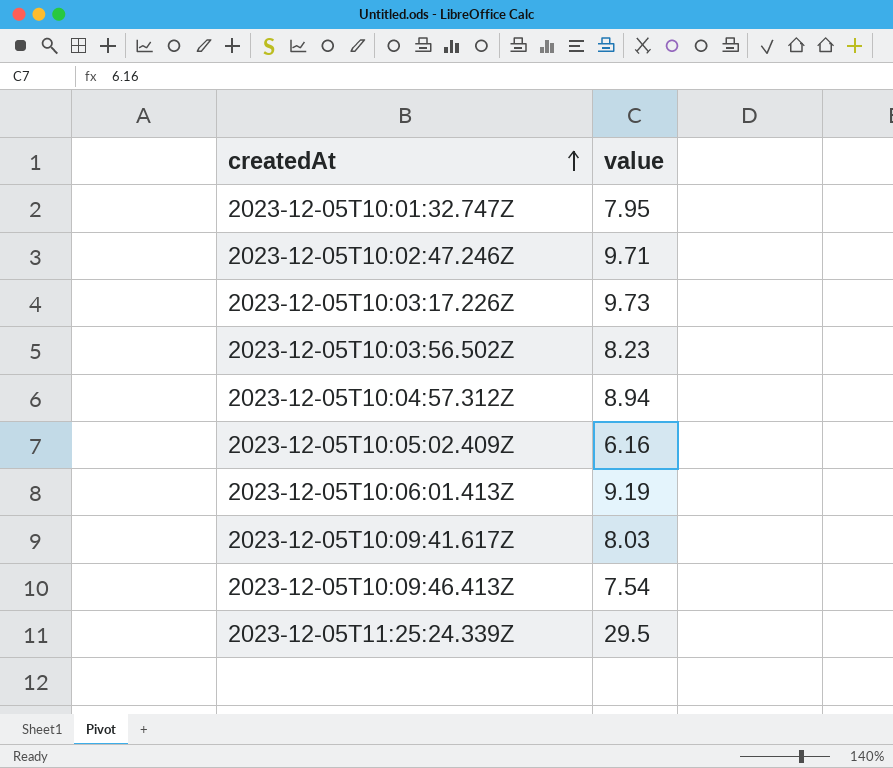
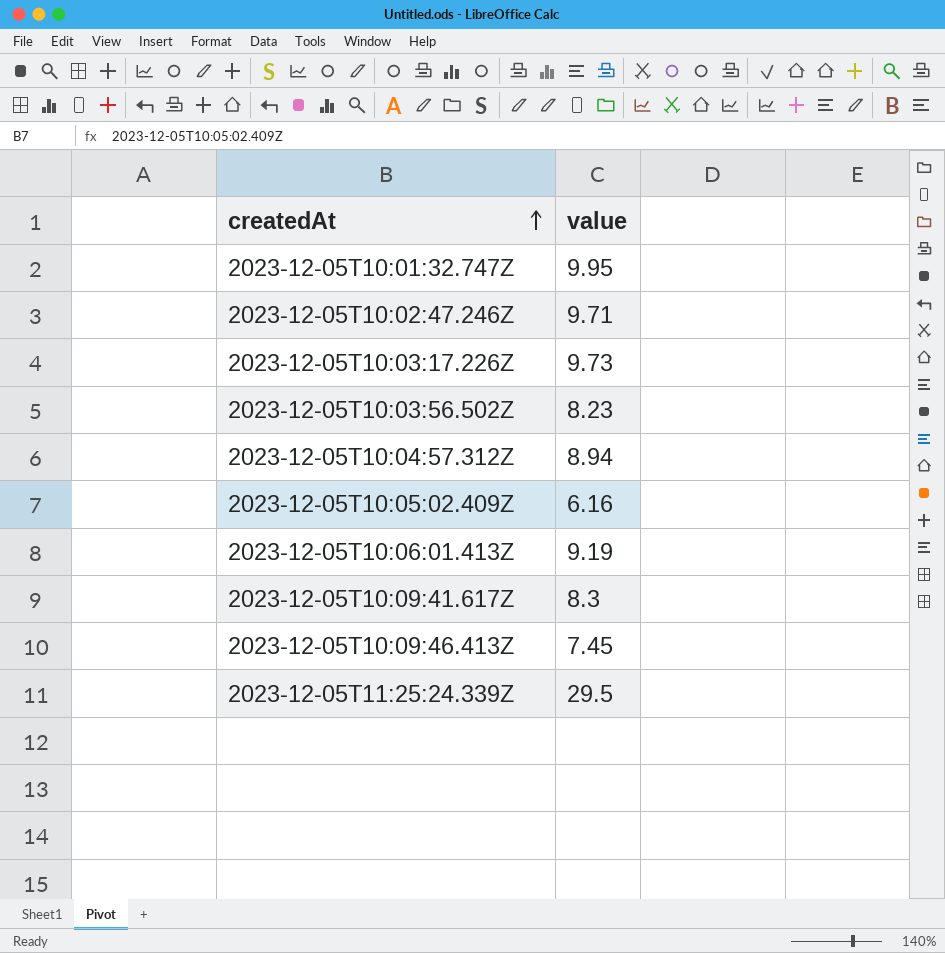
2023-12-05T10:01:32.747Z | value: 7.95 -> 9.95
2023-12-05T10:09:41.617Z | value: 8.03 -> 8.3
2023-12-05T10:09:46.413Z | value: 7.54 -> 7.45

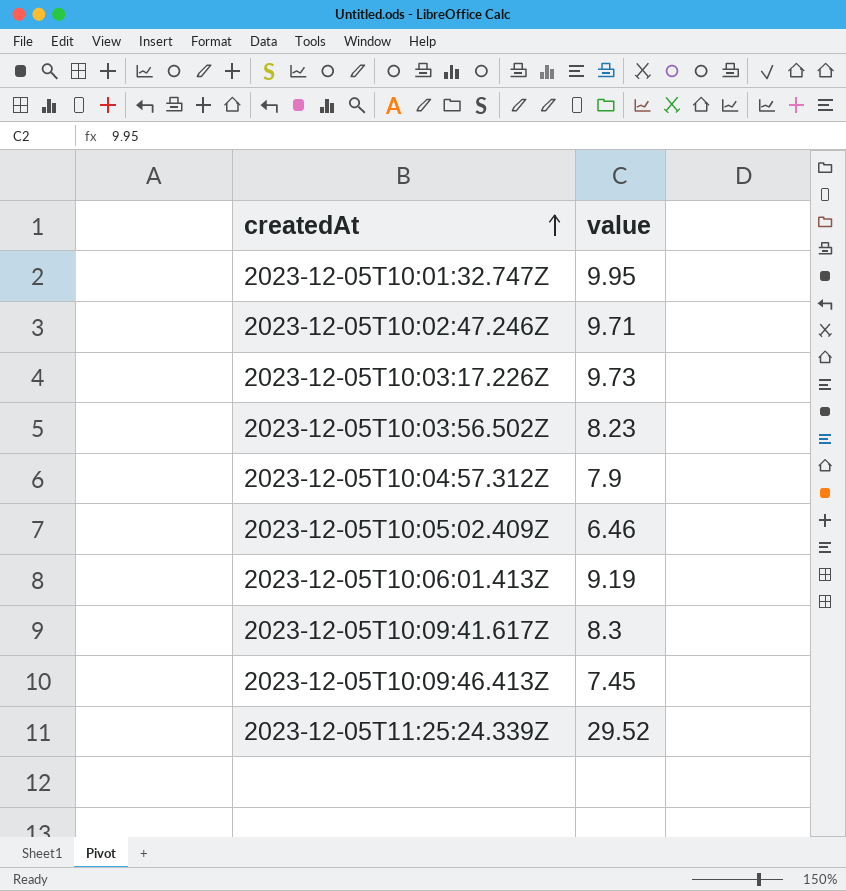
2023-12-05T10:04:57.312Z | value: 8.94 -> 7.9
2023-12-05T10:05:02.409Z | value: 6.16 -> 6.46
2023-12-05T11:25:24.339Z | value: 29.5 -> 29.52

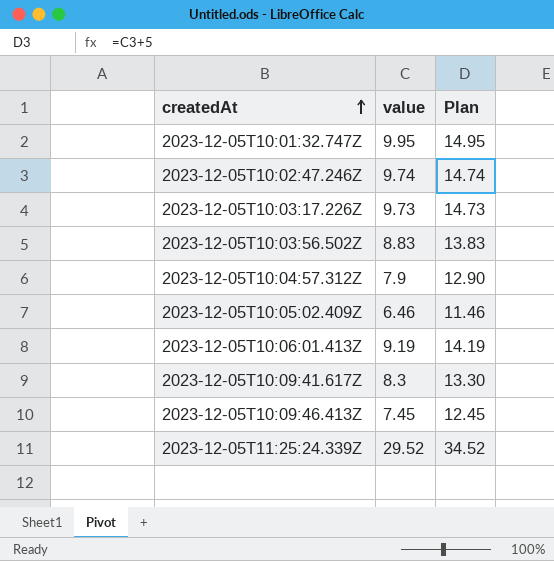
column Plan | formula: none -> [value] + 5
2023-12-05T10:02:47.246Z | value: 9.71 -> 9.74
2023-12-05T10:03:56.502Z | value: 8.23 -> 8.83

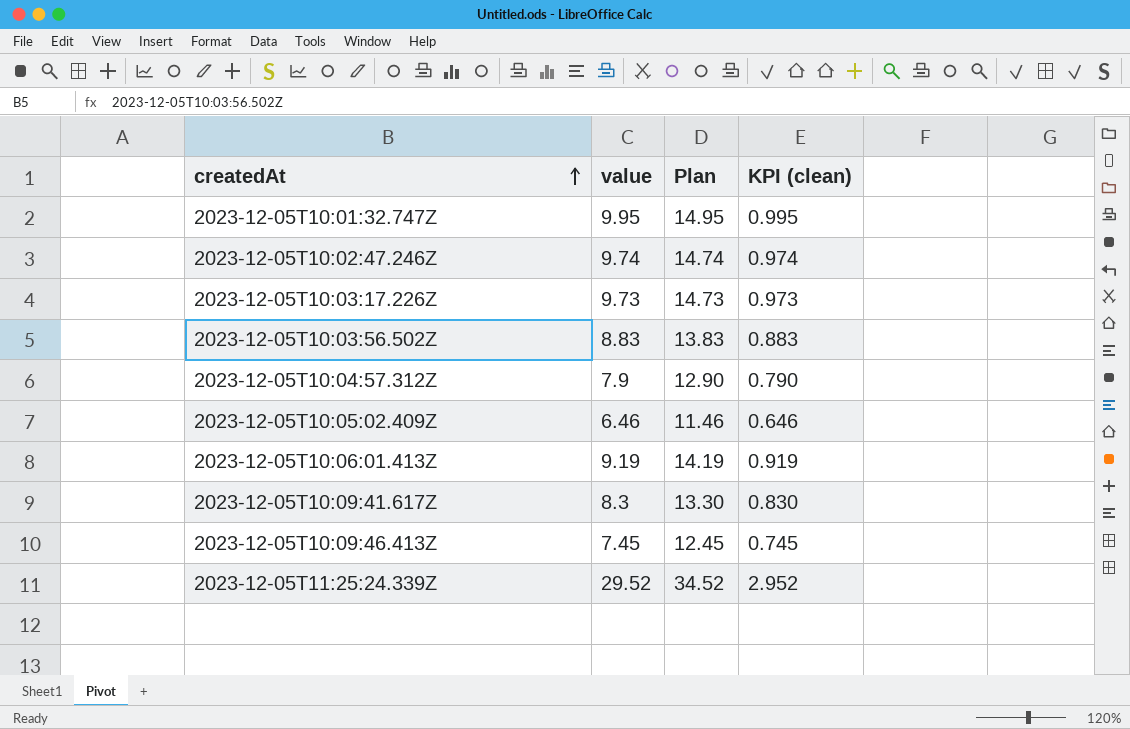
column KPI (clean) | formula: none -> [value] * 0.1

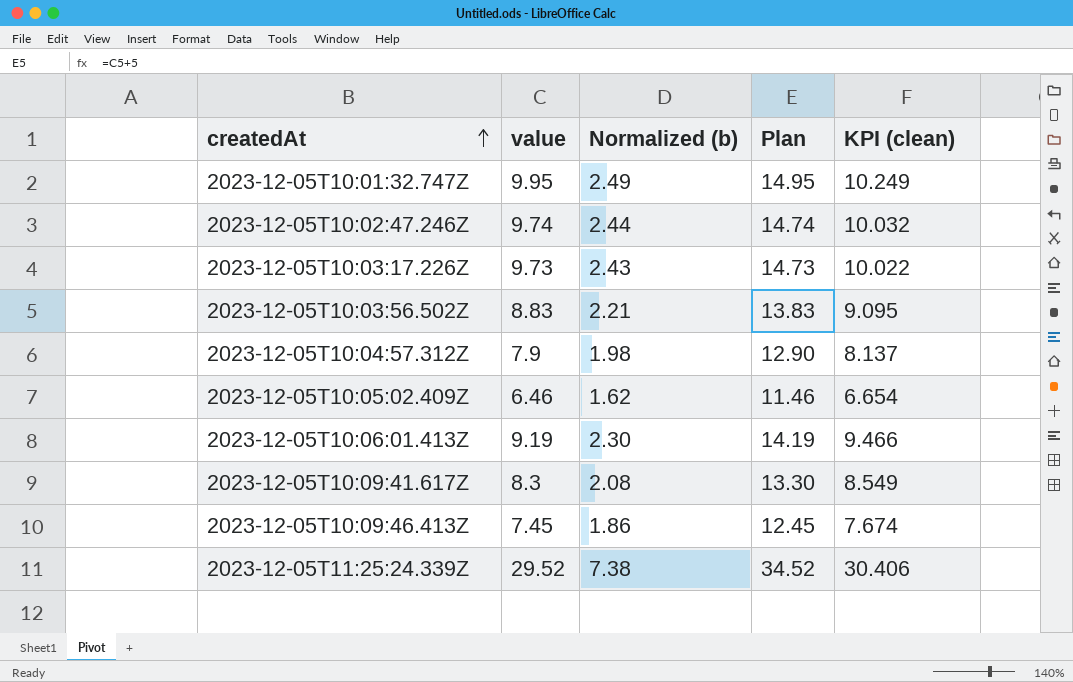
column Normalized (b) | formula: none -> [value] * 0.25
column KPI (clean) | formula: [value] * 0.1 -> [value] * 1.03

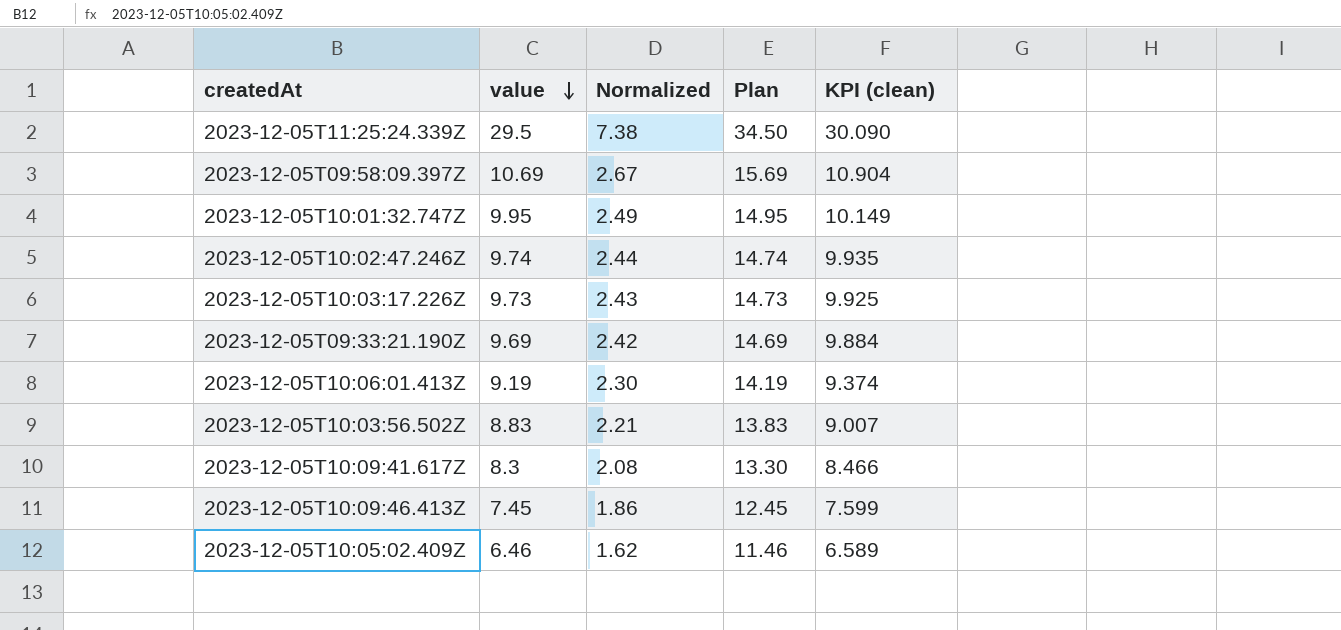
row order: createdAt ascending -> value descending
column name: Normalized (b) -> Normalized
column KPI (clean) | formula: [value] * 1.03 -> [value] * 1.02
row 2023-12-05T10:04:57.312Z: 7.9 | 1.98 | 12.90 | 8.137 -> none
2023-12-05T11:25:24.339Z | value: 29.52 -> 29.5
2023-12-05T11:25:24.339Z | Plan: 34.52 -> 34.50
row 2023-12-05T09:58:09.397Z: none -> 10.69 | 2.67 | 15.69 | 10.904
row 2023-12-05T09:33:21.190Z: none -> 9.69 | 2.42 | 14.69 | 9.884

